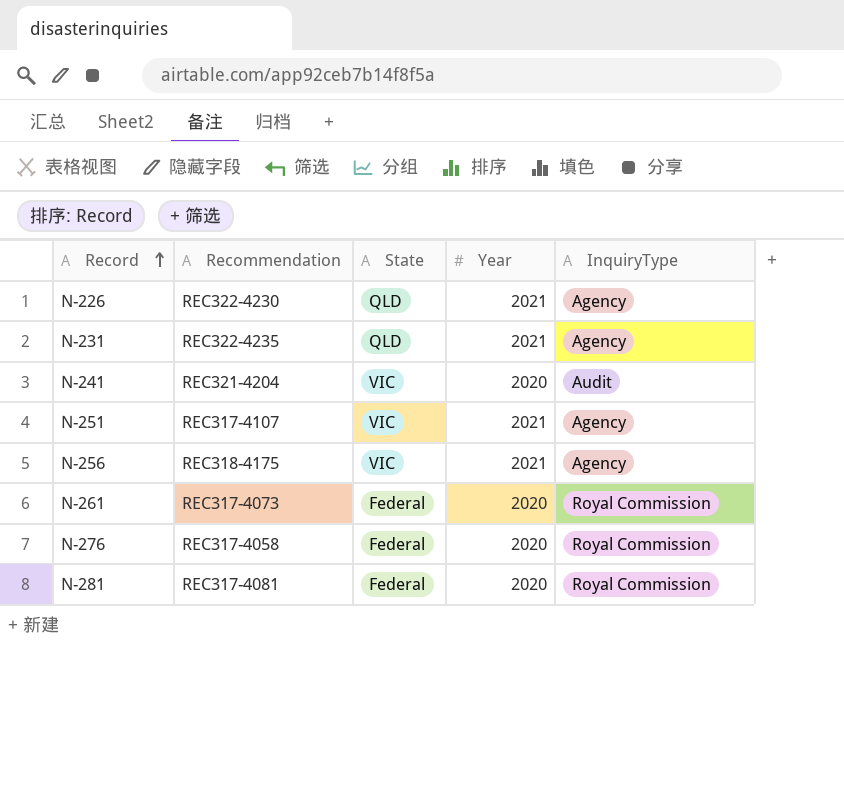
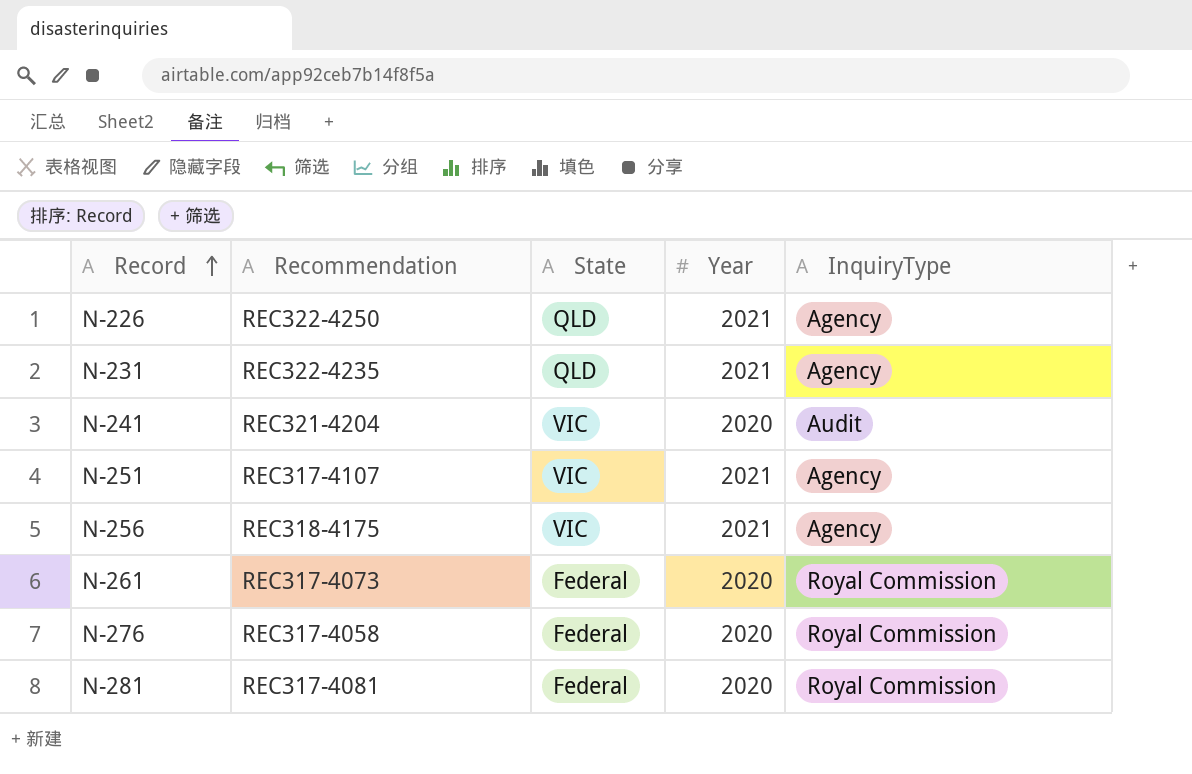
N-226 | Recommendation: REC322-4230 -> REC322-4250

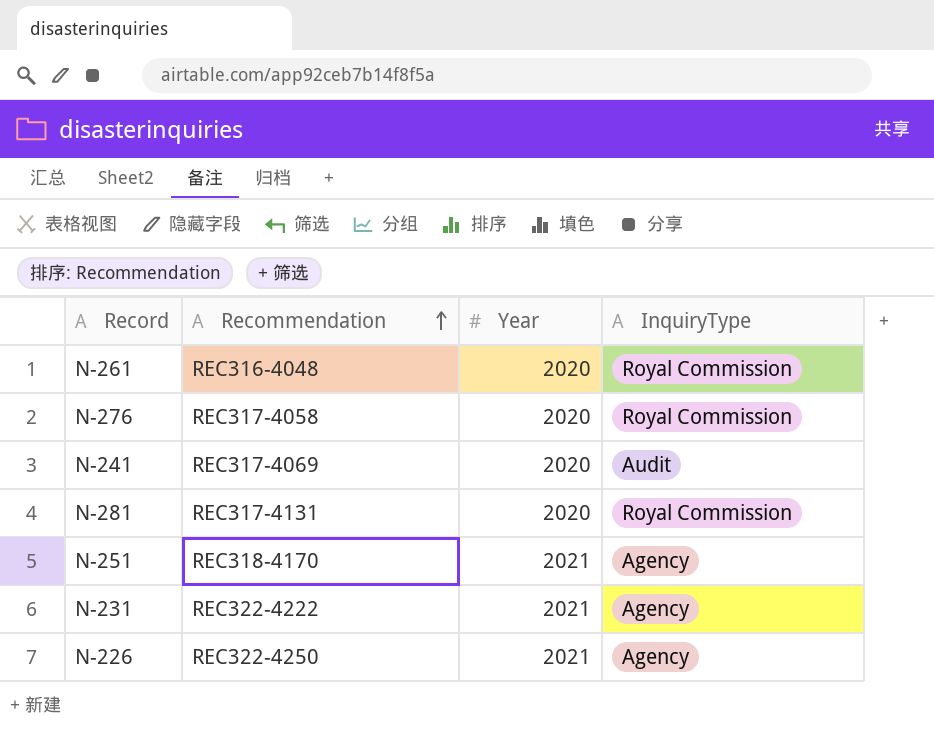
row order: Record ascending -> Recommendation ascending
column State | position: 3 -> none
row N-256: REC318-4175 | VIC | 2021 | Agency -> none
N-261 | Recommendation: REC317-4073 -> REC316-4048
N-241 | Recommendation: REC321-4204 -> REC317-4069
N-281 | Recommendation: REC317-4081 -> REC317-4131
N-251 | Recommendation: REC317-4107 -> REC318-4170
N-231 | Recommendation: REC322-4235 -> REC322-4222

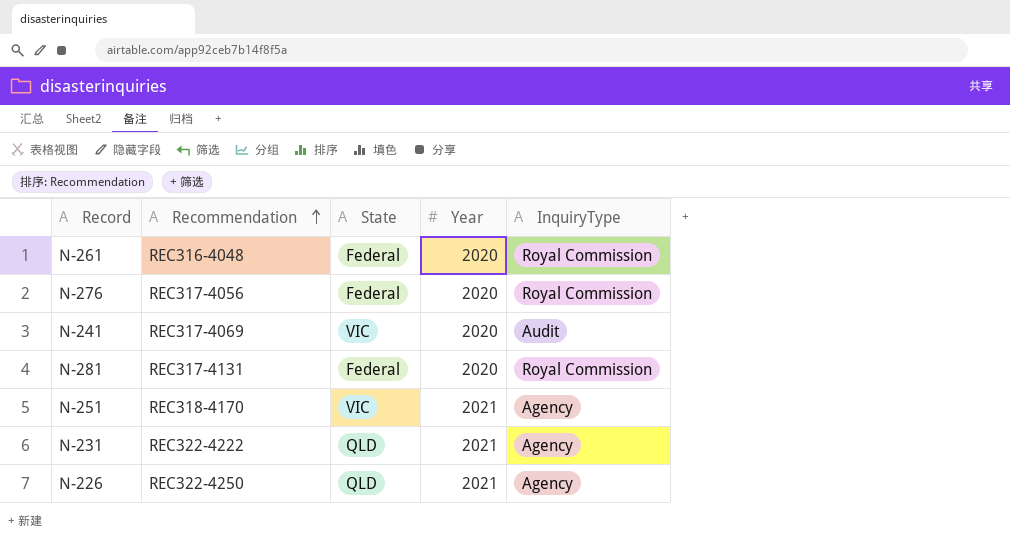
column State | position: none -> 3
N-276 | Recommendation: REC317-4058 -> REC317-4056

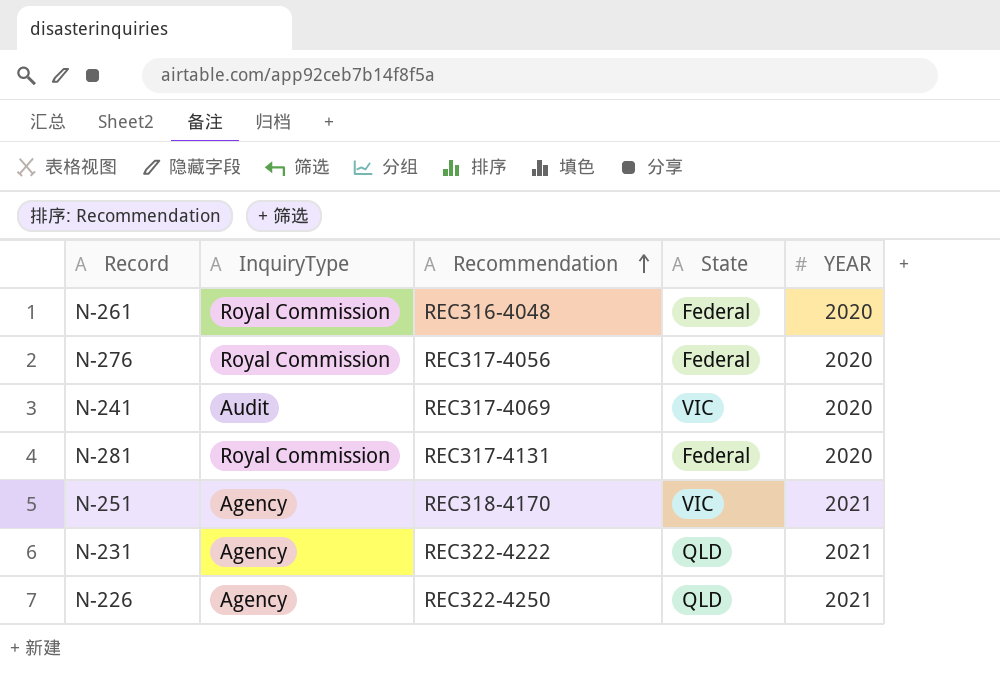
column InquiryType | position: 5 -> 2
column name: Year -> YEAR

